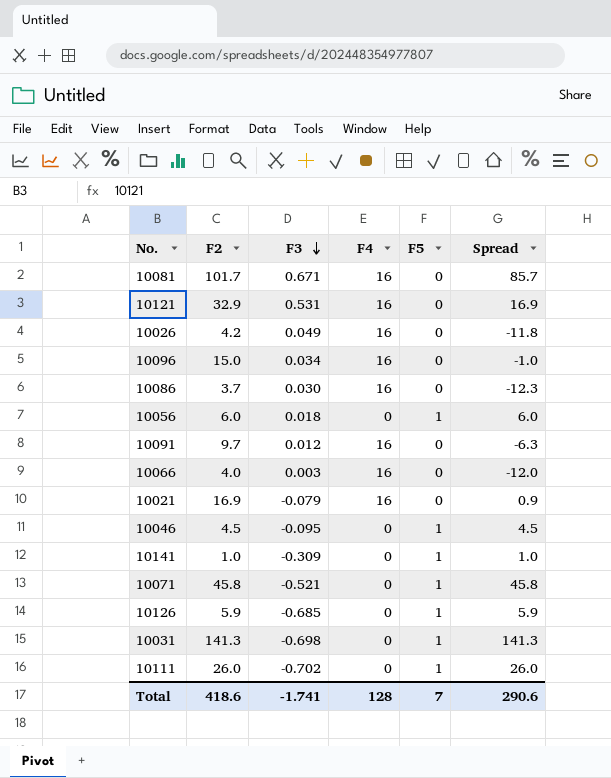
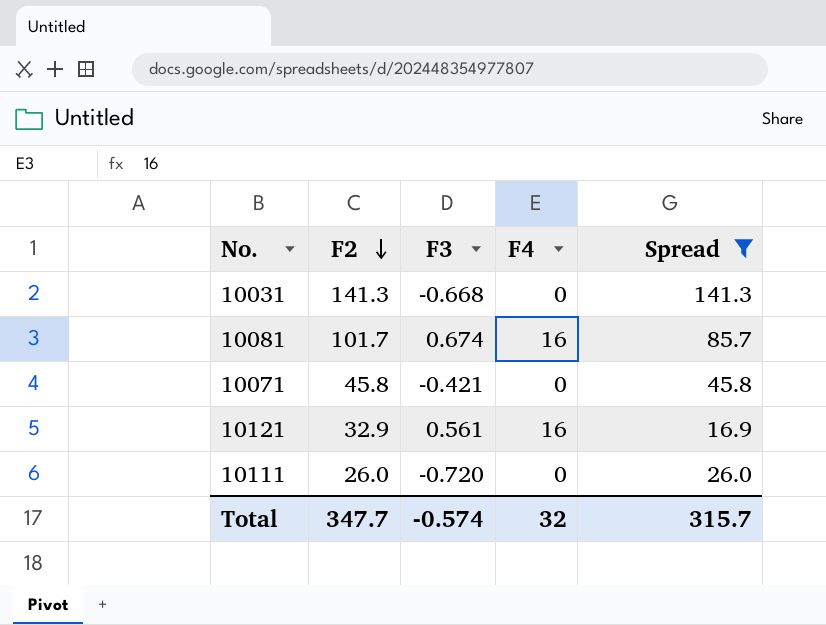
filter: none -> Spread >= 16.9
row order: F3 descending -> F2 descending
column F5 | position: 5 -> none
10031 | F3: -0.698 -> -0.668
10081 | F3: 0.671 -> 0.674
10071 | F3: -0.521 -> -0.421
10121 | F3: 0.531 -> 0.561
10111 | F3: -0.702 -> -0.720
Total | F2: 418.6 -> 347.7
Total | F3: -1.741 -> -0.574
Total | F4: 128 -> 32
Total | Spread: 290.6 -> 315.7

